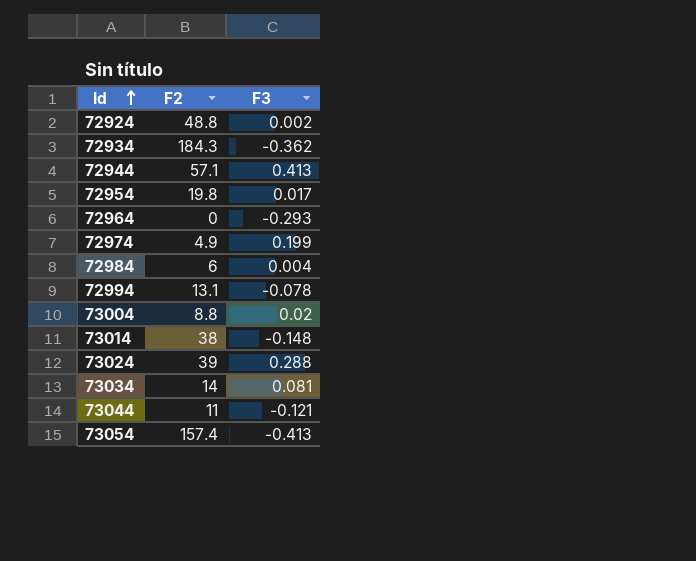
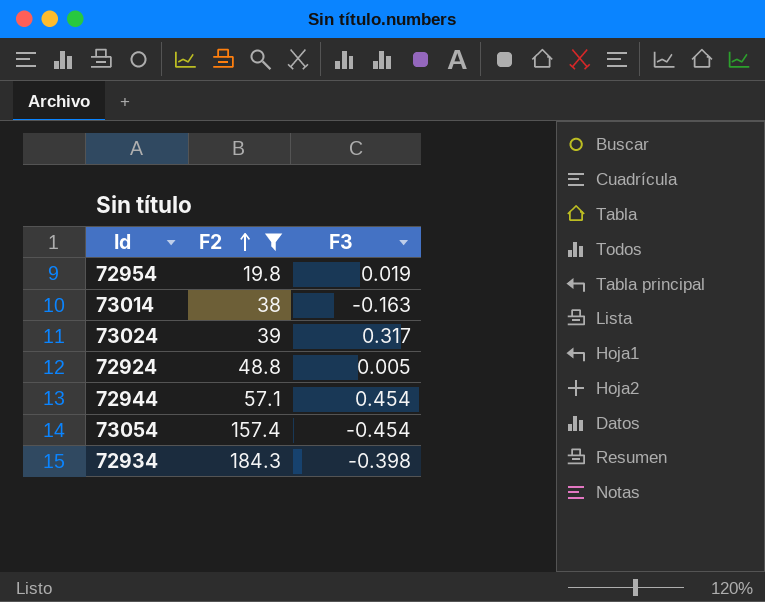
filter: none -> F2 >= 19.8
row order: Id ascending -> F2 ascending
72954 | F3: 0.017 -> 0.019
73014 | F3: -0.148 -> -0.163
73024 | F3: 0.288 -> 0.317
72924 | F3: 0.002 -> 0.005
72944 | F3: 0.413 -> 0.454
73054 | F3: -0.413 -> -0.454
72934 | F3: -0.362 -> -0.398

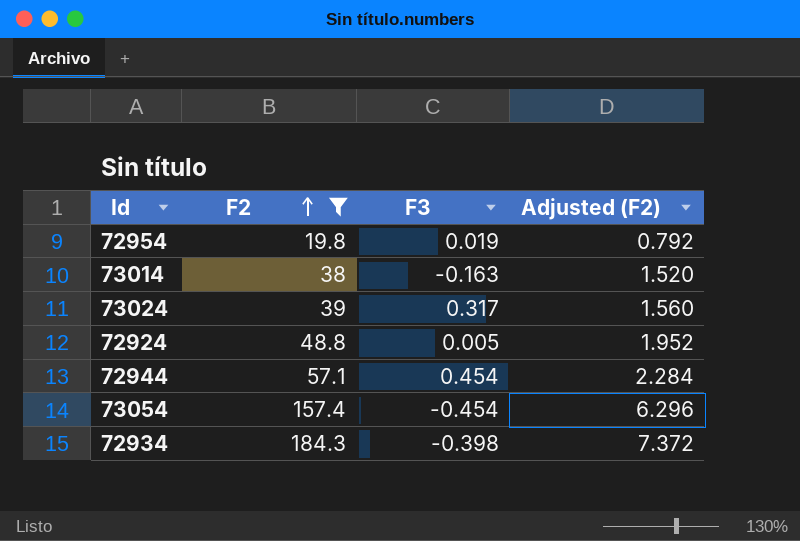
column Adjusted (F2) | formula: none -> [F2] * 0.04

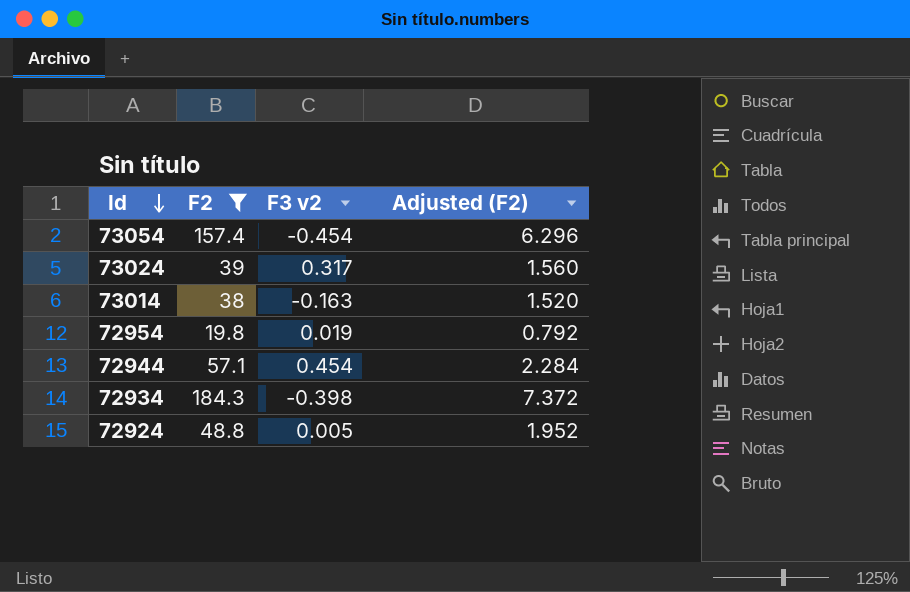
row order: F2 ascending -> Id descending
column name: F3 -> F3 v2

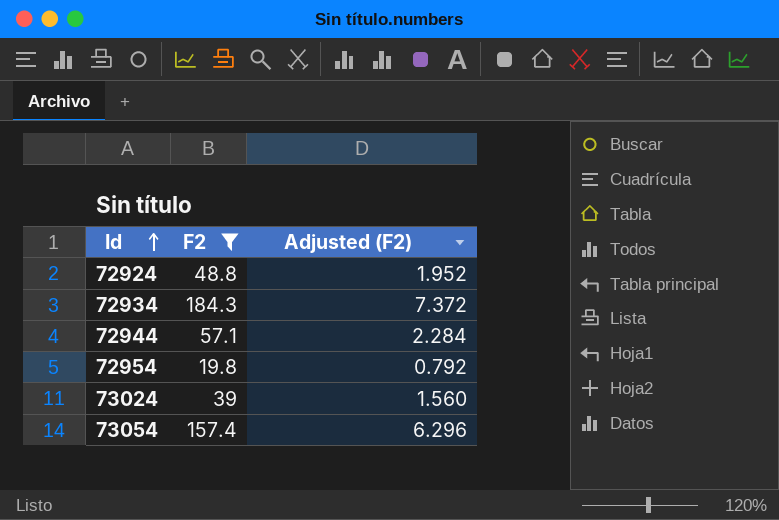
row order: Id descending -> Id ascending
column F3 v2 | position: 3 -> none
row 73014: 38 | -0.163 | 1.520 -> none

